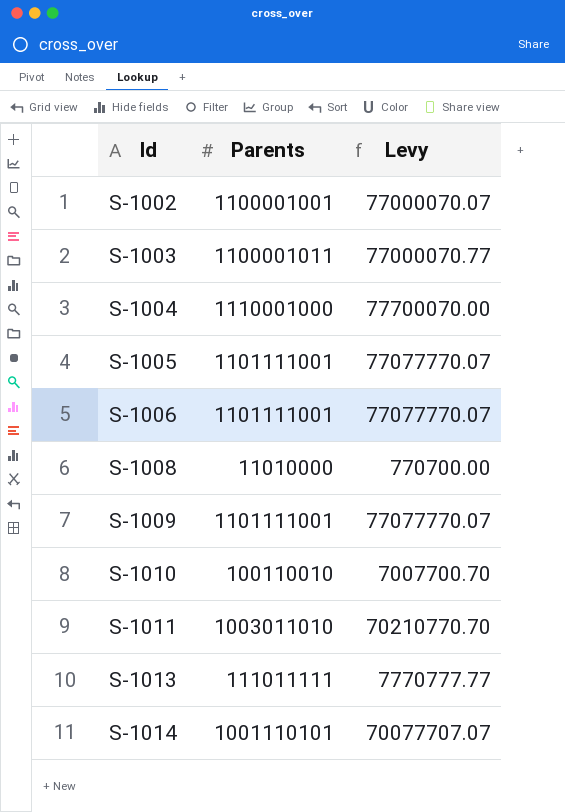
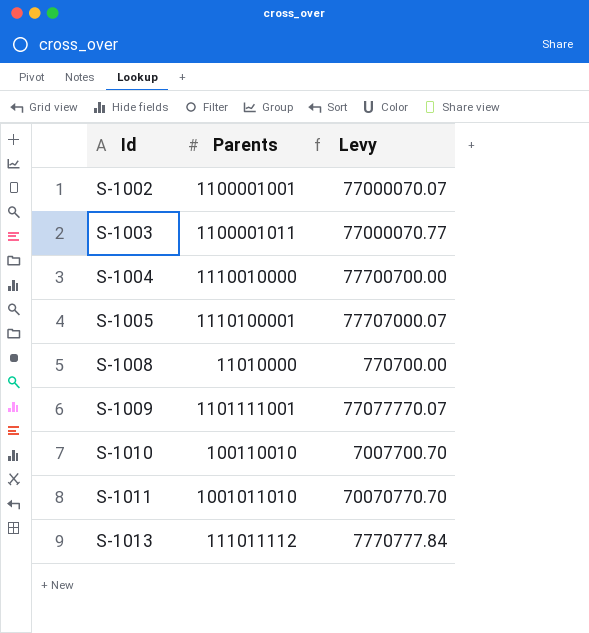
row S-1006: 1101111001 | 77077770.07 -> none
row S-1014: 1001110101 | 70077707.07 -> none
S-1004 | Parents: 1110001000 -> 1110010000
S-1004 | Levy: 77700070.00 -> 77700700.00
S-1005 | Parents: 1101111001 -> 1110100001
S-1005 | Levy: 77077770.07 -> 77707000.07
S-1011 | Parents: 1003011010 -> 1001011010
S-1011 | Levy: 70210770.70 -> 70070770.70
S-1013 | Parents: 111011111 -> 111011112
S-1013 | Levy: 7770777.77 -> 7770777.84

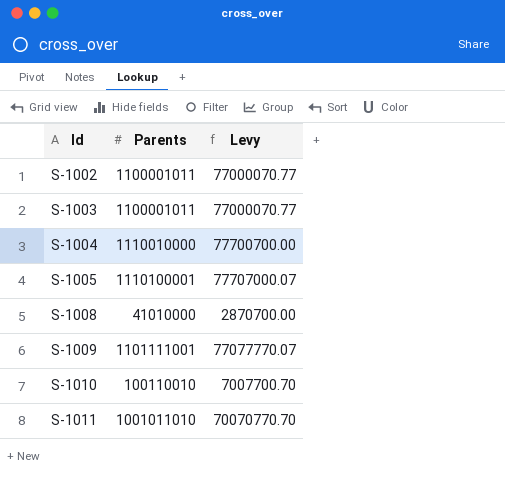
row S-1013: 111011112 | 7770777.84 -> none
S-1002 | Parents: 1100001001 -> 1100001011
S-1002 | Levy: 77000070.07 -> 77000070.77
S-1008 | Parents: 11010000 -> 41010000
S-1008 | Levy: 770700.00 -> 2870700.00

